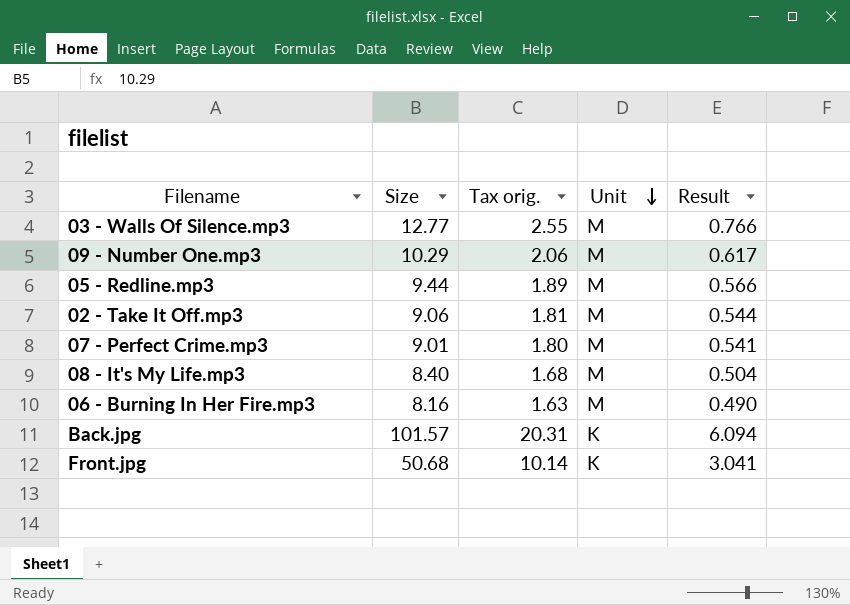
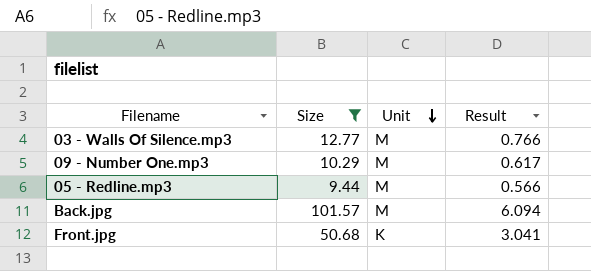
filter: none -> Size >= 9.44
column Tax orig. | formula: [Size] * 0.2 -> none
Back.jpg | Unit: K -> M

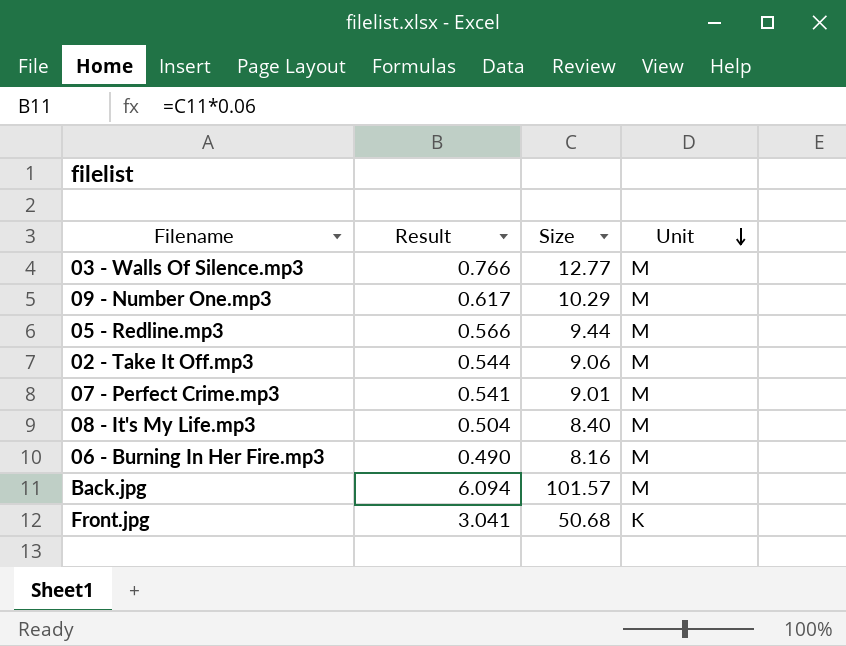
filter: Size >= 9.44 -> none
column Result | position: 4 -> 2

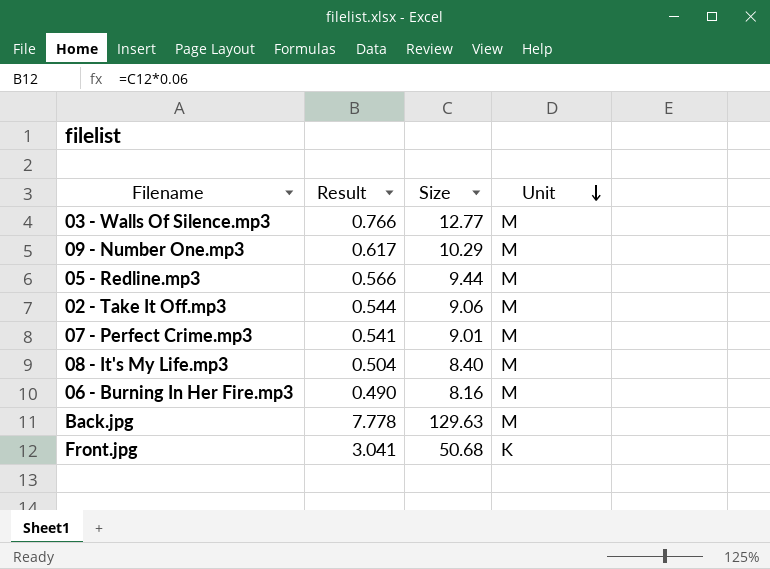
Back.jpg | Result: 6.094 -> 7.778
Back.jpg | Size: 101.57 -> 129.63

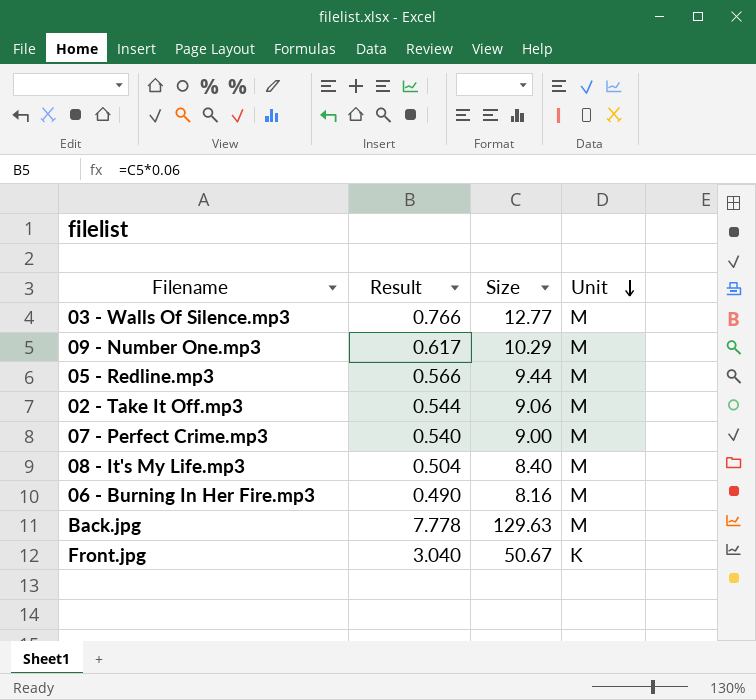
07 - Perfect Crime.mp3 | Result: 0.541 -> 0.540
07 - Perfect Crime.mp3 | Size: 9.01 -> 9.00
Front.jpg | Result: 3.041 -> 3.040
Front.jpg | Size: 50.68 -> 50.67

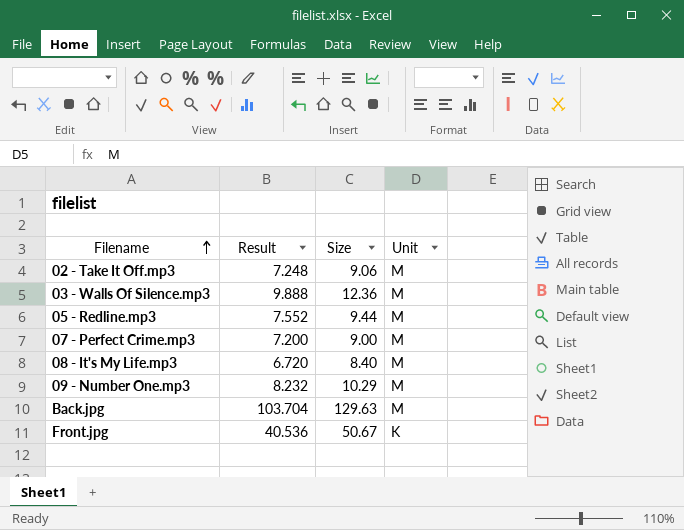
row order: Unit descending -> Filename ascending
column Result | formula: [Size] * 0.06 -> [Size] * 0.8
row 06 - Burning In Her Fire.mp3: 0.490 | 8.16 | M -> none
03 - Walls Of Silence.mp3 | Size: 12.77 -> 12.36

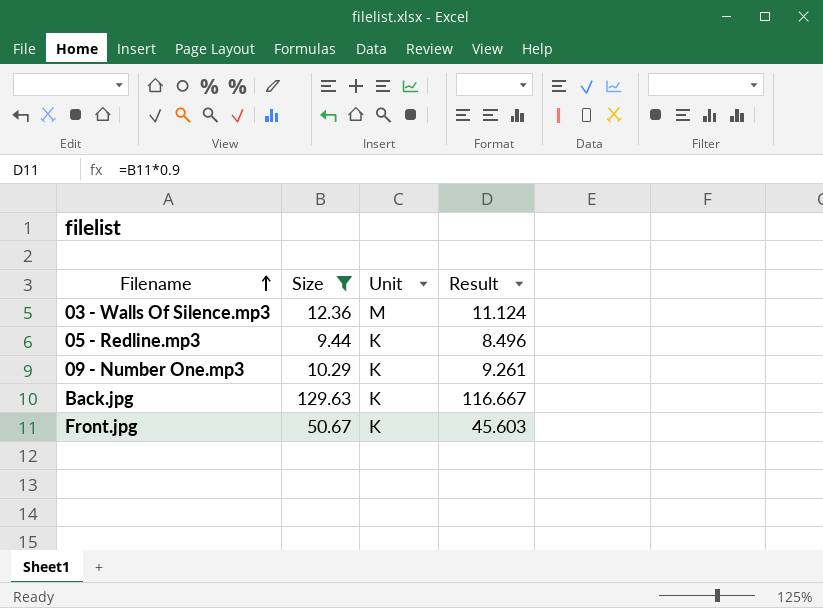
filter: none -> Size >= 9.44
column Result | formula: [Size] * 0.8 -> [Size] * 0.9
column Result | position: 2 -> 4
05 - Redline.mp3 | Unit: M -> K
09 - Number One.mp3 | Unit: M -> K
Back.jpg | Unit: M -> K

